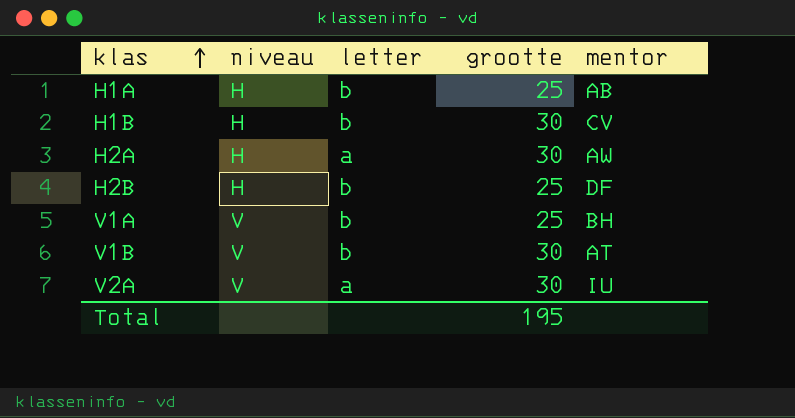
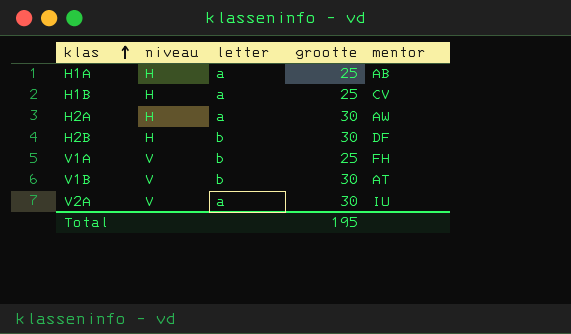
H1A | letter: b -> a
H1B | letter: b -> a
H1B | grootte: 30 -> 25
H2B | grootte: 25 -> 30
V1A | mentor: BH -> FH

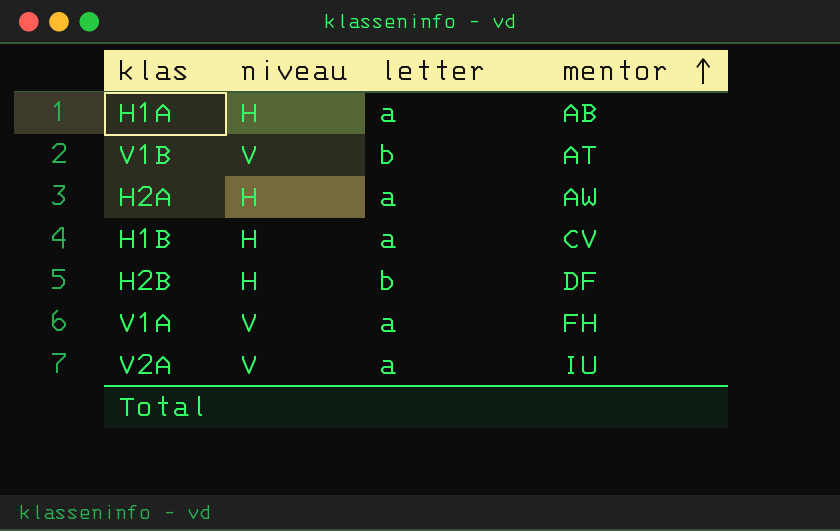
row order: klas ascending -> mentor ascending
column grootte | position: 4 -> none
V1A | letter: b -> a

